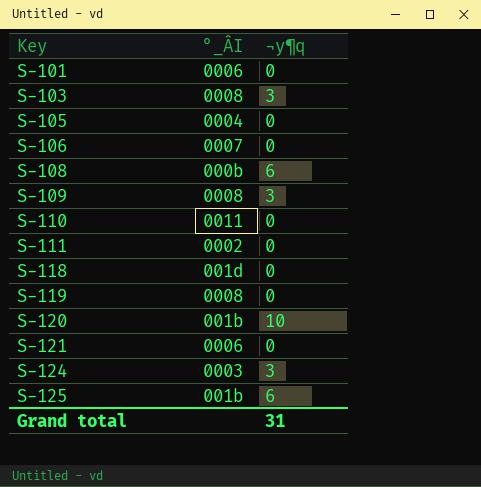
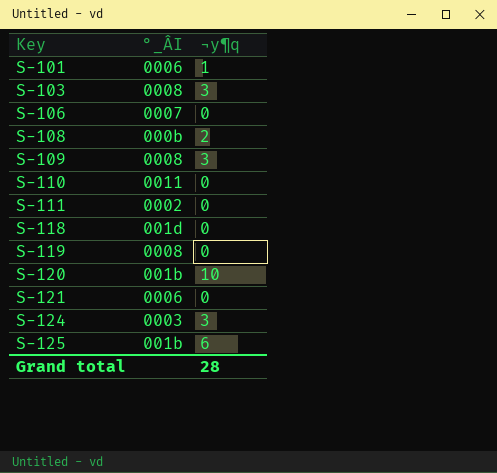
row S-105: 0004 | 0 -> none
S-101 | ¬y¶q: 0 -> 1
S-108 | ¬y¶q: 6 -> 2
Grand total | ¬y¶q: 31 -> 28

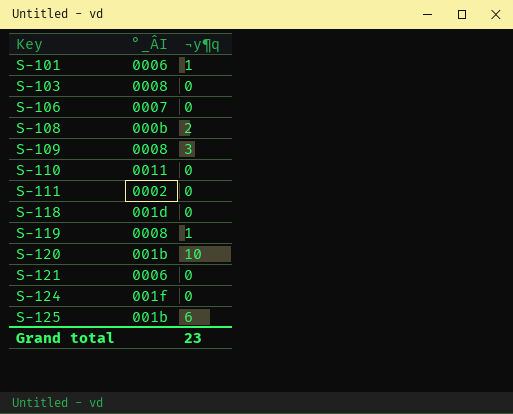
S-103 | ¬y¶q: 3 -> 0
S-119 | ¬y¶q: 0 -> 1
S-124 | °_ÂI: 0003 -> 001f
S-124 | ¬y¶q: 3 -> 0
Grand total | ¬y¶q: 28 -> 23

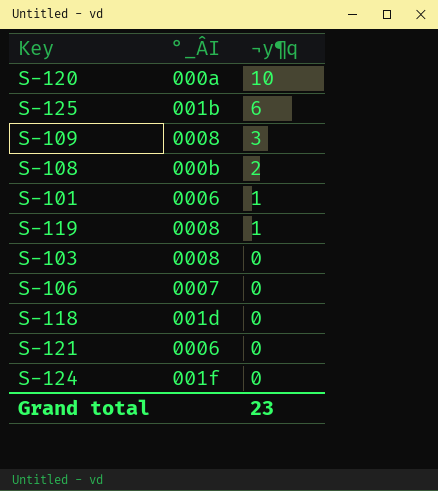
row order: Key ascending -> ¬y¶q descending
row S-110: 0011 | 0 -> none
row S-111: 0002 | 0 -> none
S-120 | °_ÂI: 001b -> 000a

